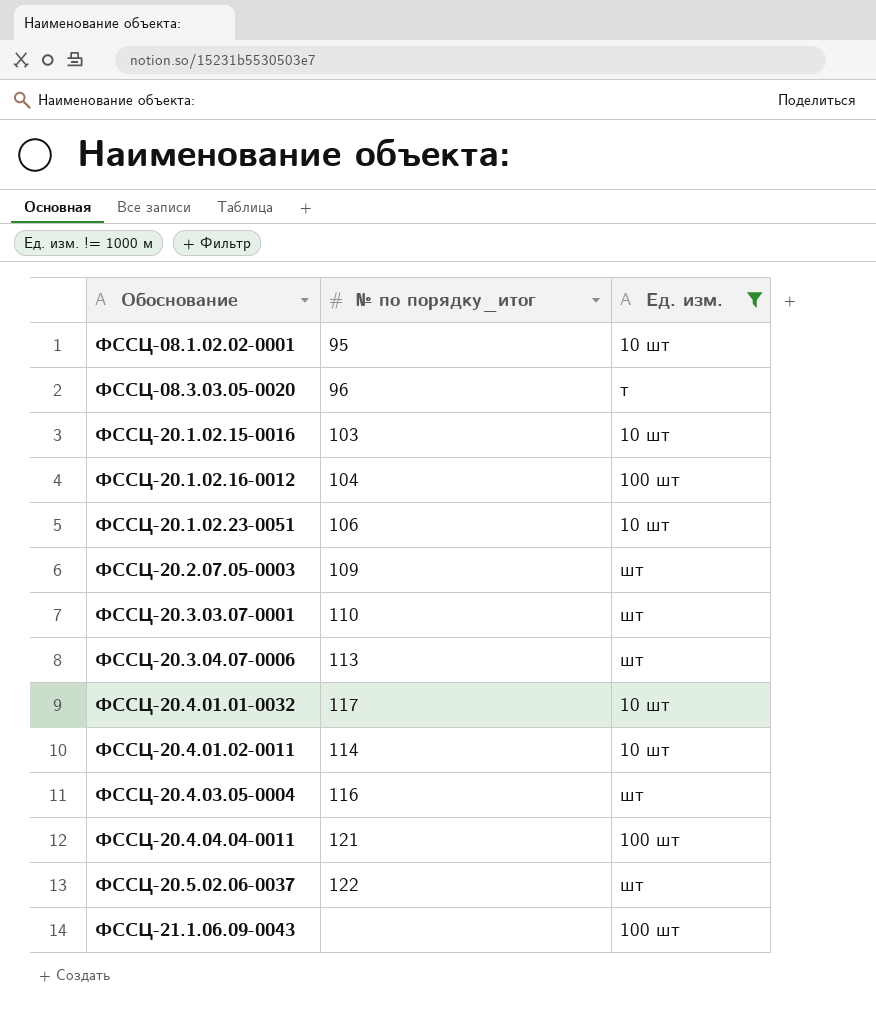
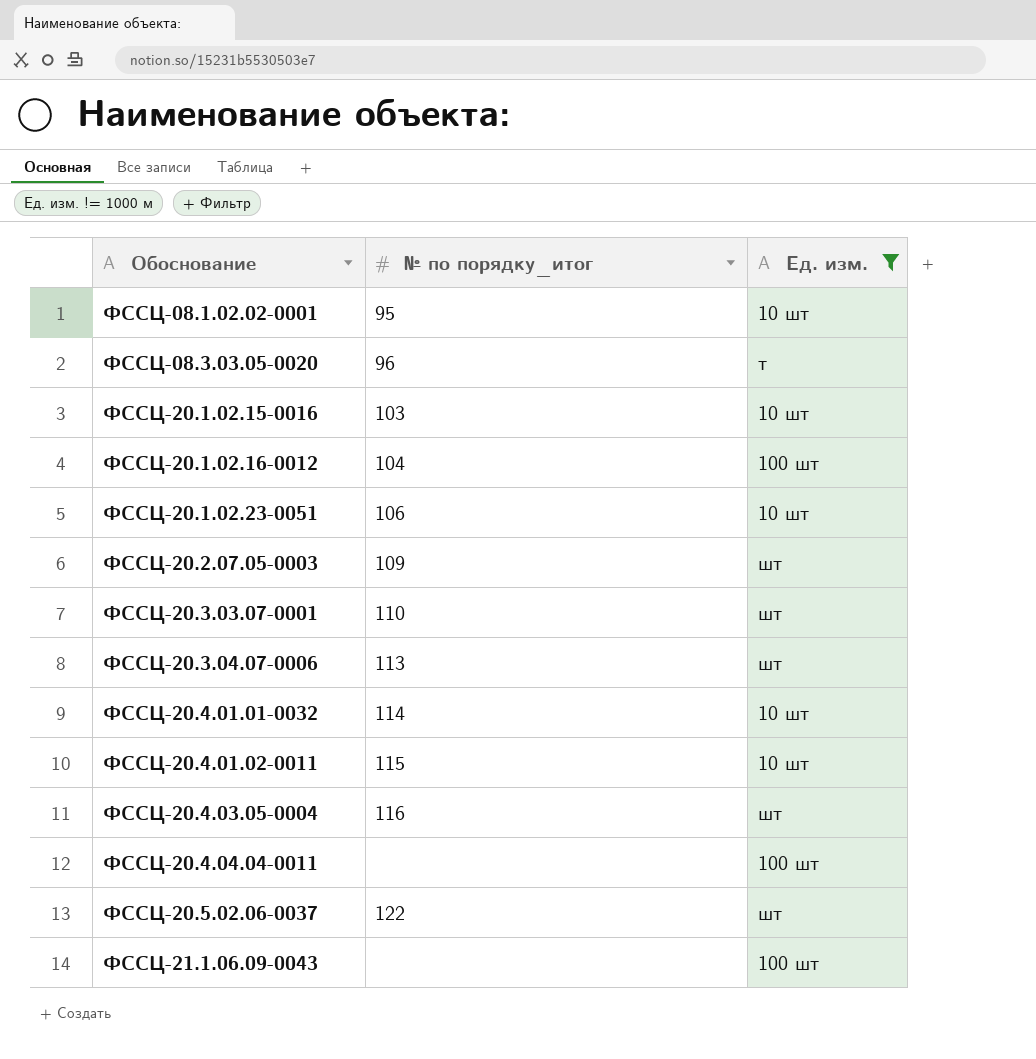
ФССЦ-20.4.01.01-0032 | № по порядку_итог: 117 -> 114
ФССЦ-20.4.01.02-0011 | № по порядку_итог: 114 -> 115
ФССЦ-20.4.04.04-0011 | № по порядку_итог: 121 -> none

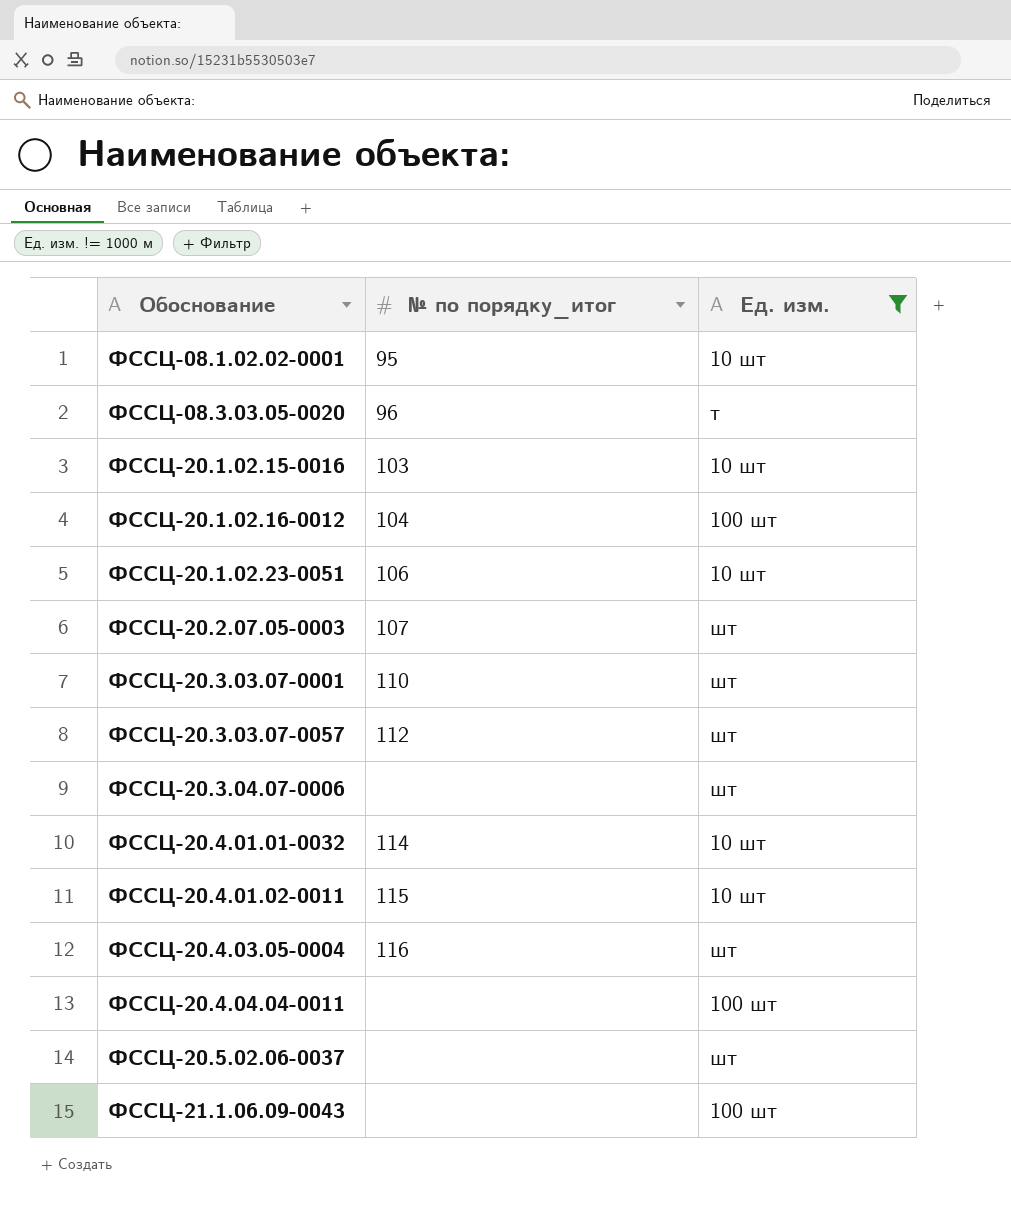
ФССЦ-20.2.07.05-0003 | № по порядку_итог: 109 -> 107
row ФССЦ-20.3.03.07-0057: none -> 112 | шт
ФССЦ-20.3.04.07-0006 | № по порядку_итог: 113 -> none
ФССЦ-20.5.02.06-0037 | № по порядку_итог: 122 -> none

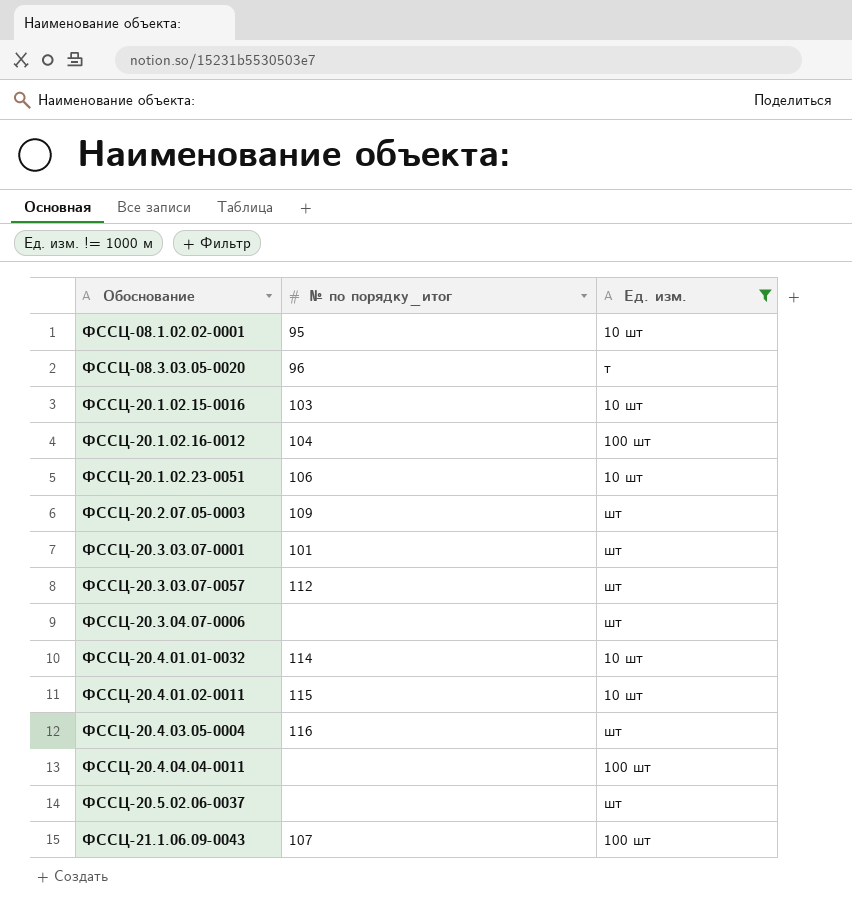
ФССЦ-20.2.07.05-0003 | № по порядку_итог: 107 -> 109
ФССЦ-20.3.03.07-0001 | № по порядку_итог: 110 -> 101
ФССЦ-21.1.06.09-0043 | № по порядку_итог: none -> 107

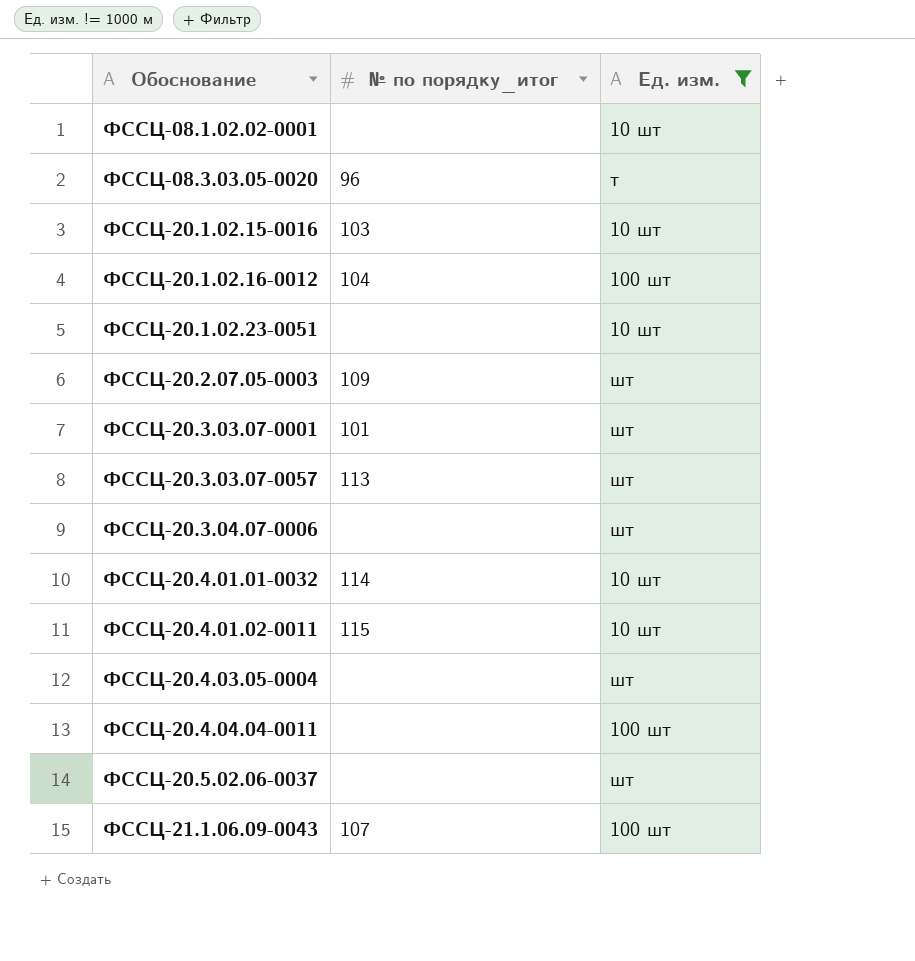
ФССЦ-08.1.02.02-0001 | № по порядку_итог: 95 -> none
ФССЦ-20.1.02.23-0051 | № по порядку_итог: 106 -> none
ФССЦ-20.3.03.07-0057 | № по порядку_итог: 112 -> 113
ФССЦ-20.4.03.05-0004 | № по порядку_итог: 116 -> none

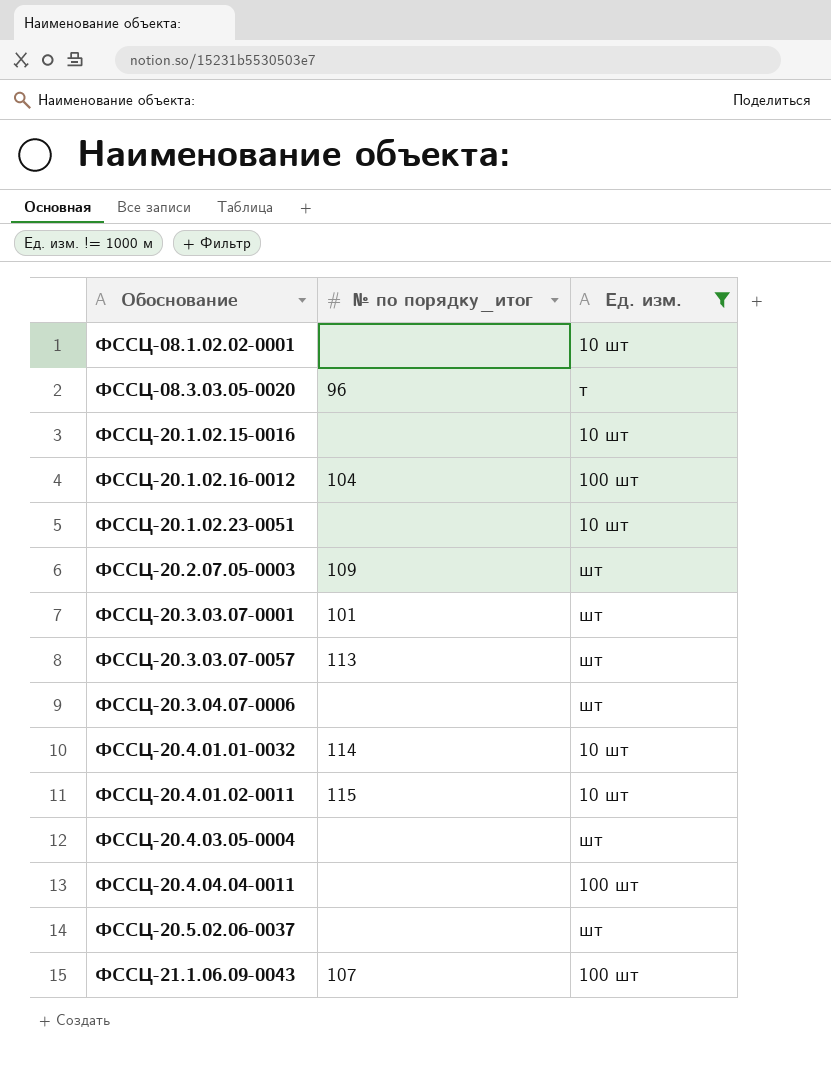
ФССЦ-20.1.02.15-0016 | № по порядку_итог: 103 -> none

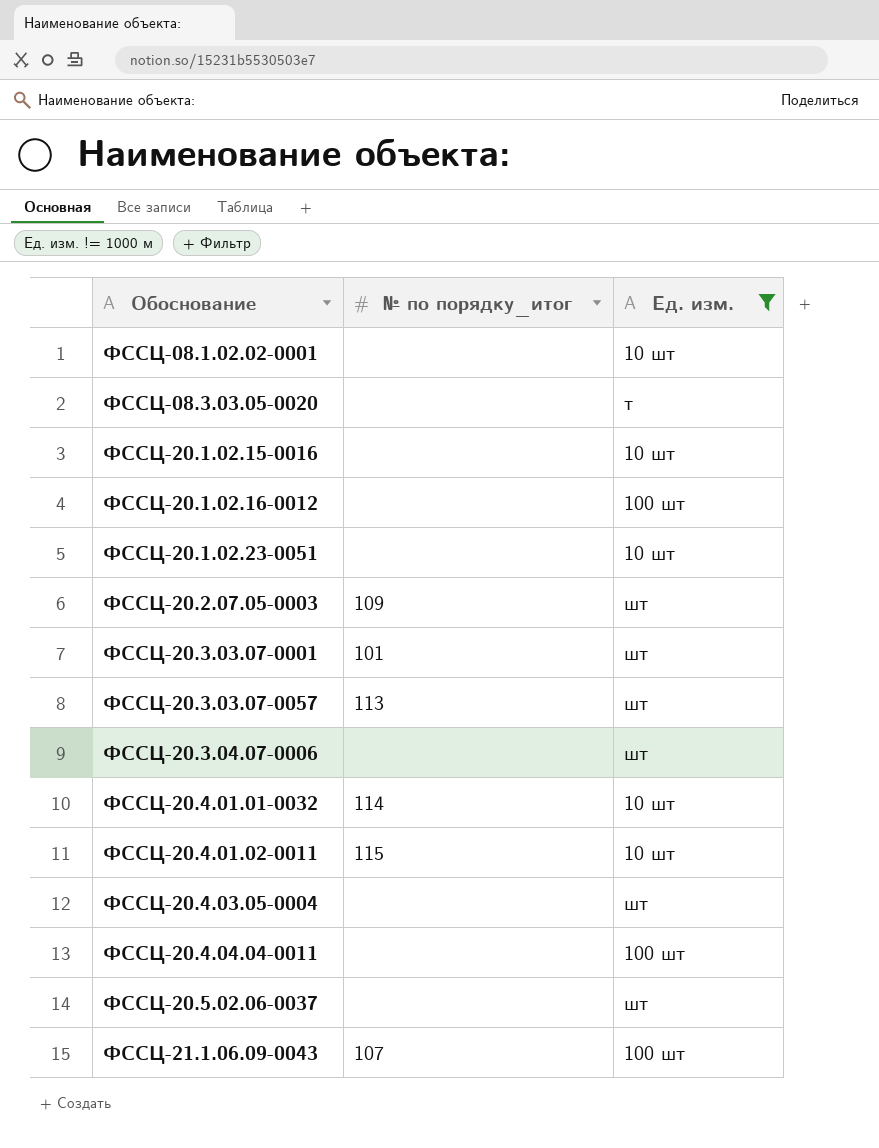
ФССЦ-08.3.03.05-0020 | № по порядку_итог: 96 -> none
ФССЦ-20.1.02.16-0012 | № по порядку_итог: 104 -> none

